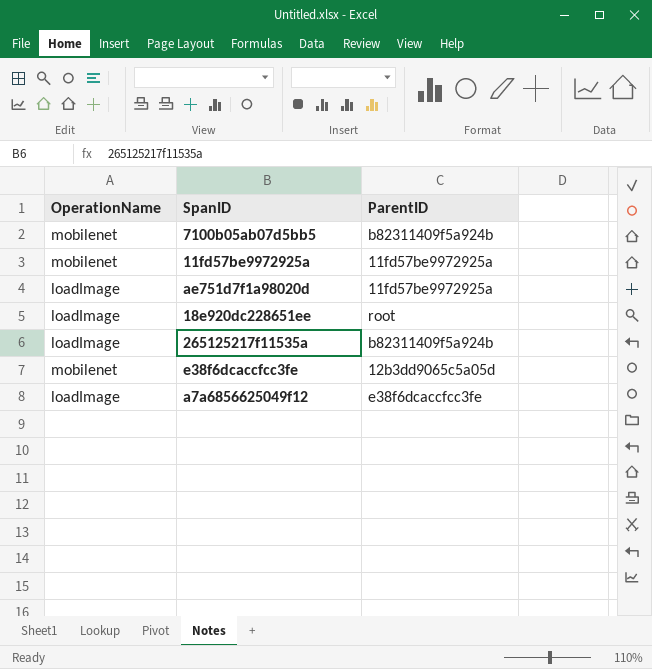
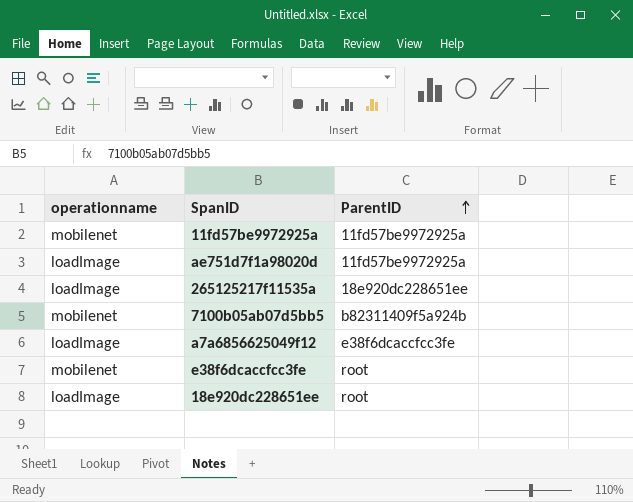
row order: none -> ParentID ascending
column name: OperationName -> operationname
265125217f11535a | ParentID: b82311409f5a924b -> 18e920dc228651ee
e38f6dcaccfcc3fe | ParentID: 12b3dd9065c5a05d -> root

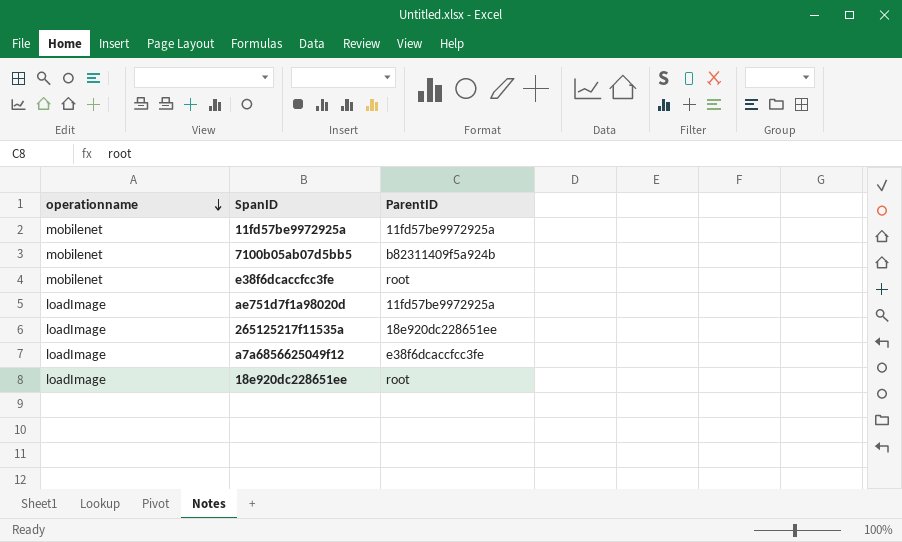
row order: ParentID ascending -> operationname descending

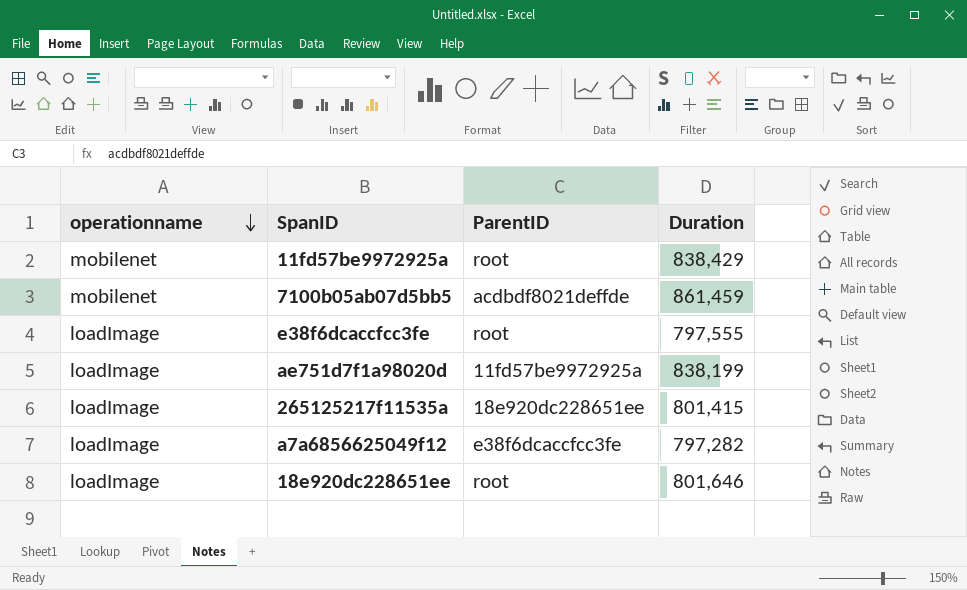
column Duration | position: none -> 4
11fd57be9972925a | ParentID: 11fd57be9972925a -> root
7100b05ab07d5bb5 | ParentID: b82311409f5a924b -> acdbdf8021deffde
e38f6dcaccfcc3fe | operationname: mobilenet -> loadImage

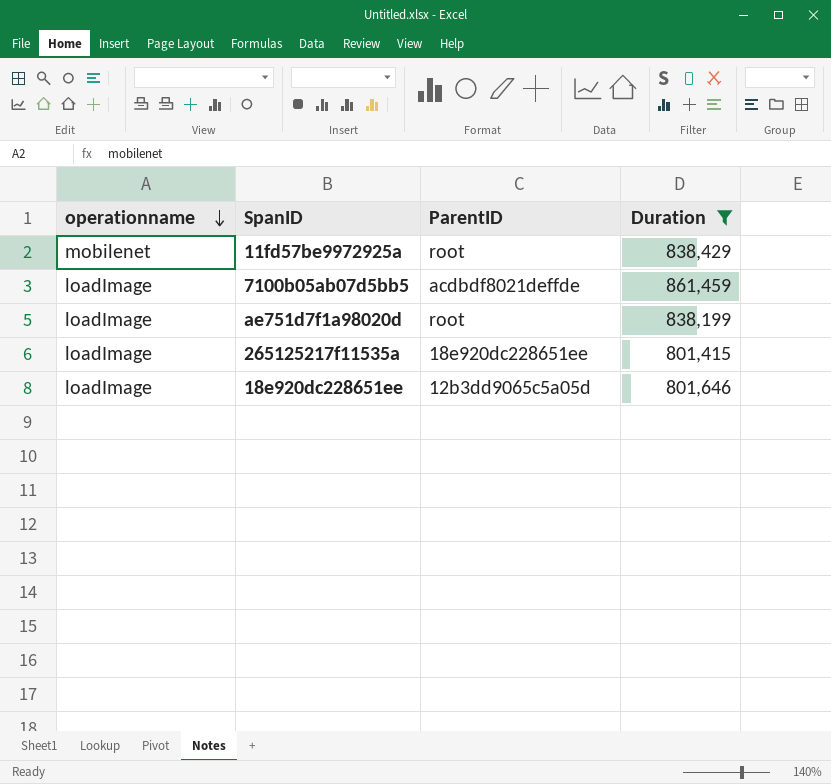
filter: none -> Duration >= 801,415
7100b05ab07d5bb5 | operationname: mobilenet -> loadImage
ae751d7f1a98020d | ParentID: 11fd57be9972925a -> root
18e920dc228651ee | ParentID: root -> 12b3dd9065c5a05d

